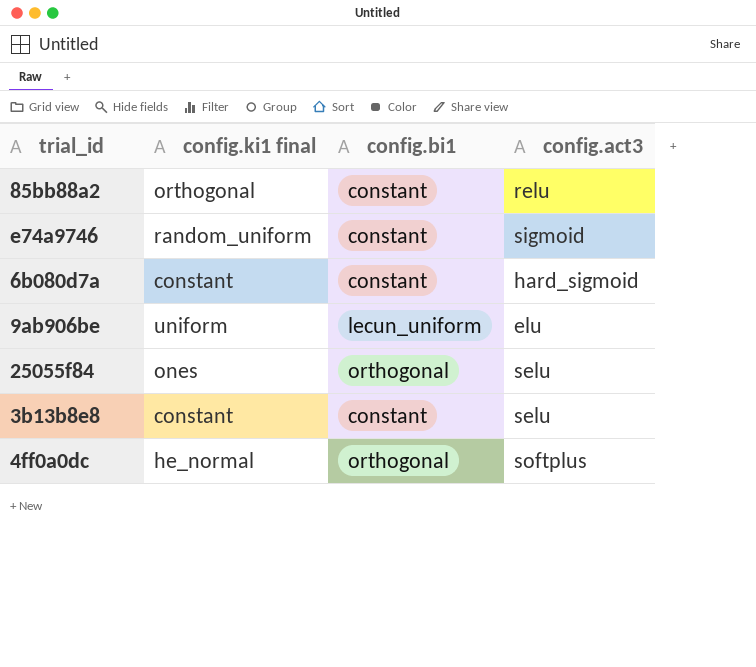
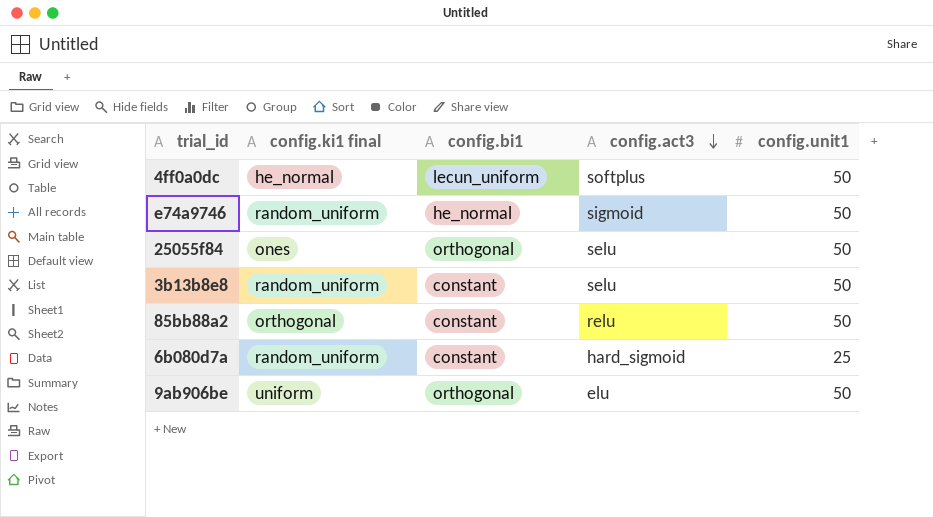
row order: none -> config.act3 descending
column config.unit1 | position: none -> 5
4ff0a0dc | config.bi1: orthogonal -> lecun_uniform
e74a9746 | config.bi1: constant -> he_normal
3b13b8e8 | config.ki1 final: constant -> random_uniform
6b080d7a | config.ki1 final: constant -> random_uniform
9ab906be | config.bi1: lecun_uniform -> orthogonal

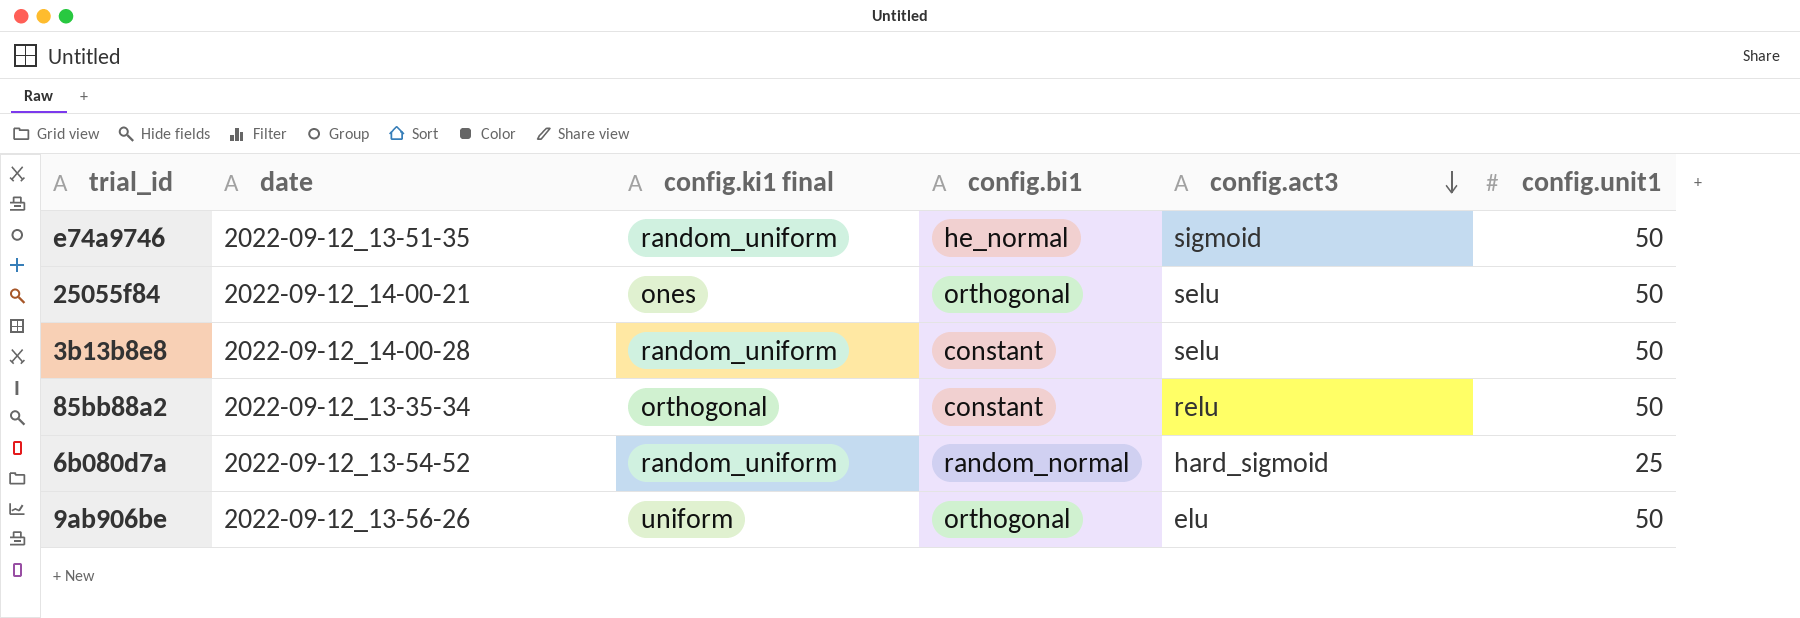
column date | position: none -> 2
row 4ff0a0dc: he_normal | lecun_uniform | softplus | 50 -> none
6b080d7a | config.bi1: constant -> random_normal

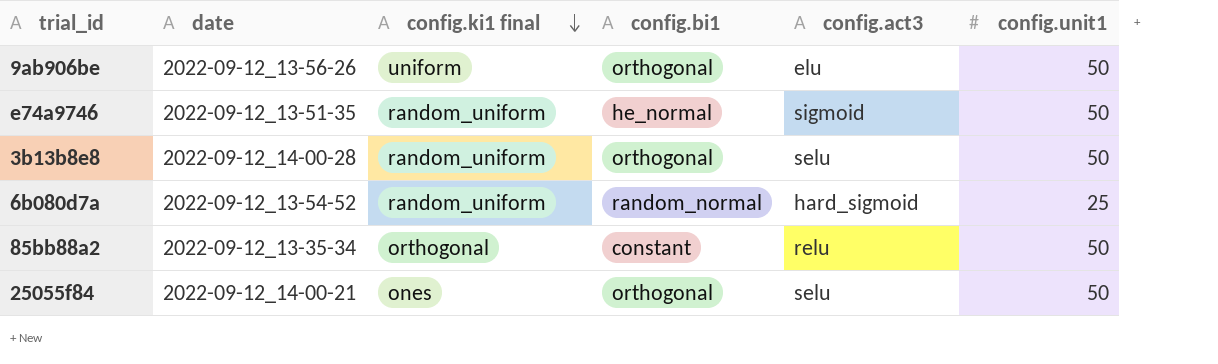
row order: config.act3 descending -> config.ki1 final descending
3b13b8e8 | config.bi1: constant -> orthogonal

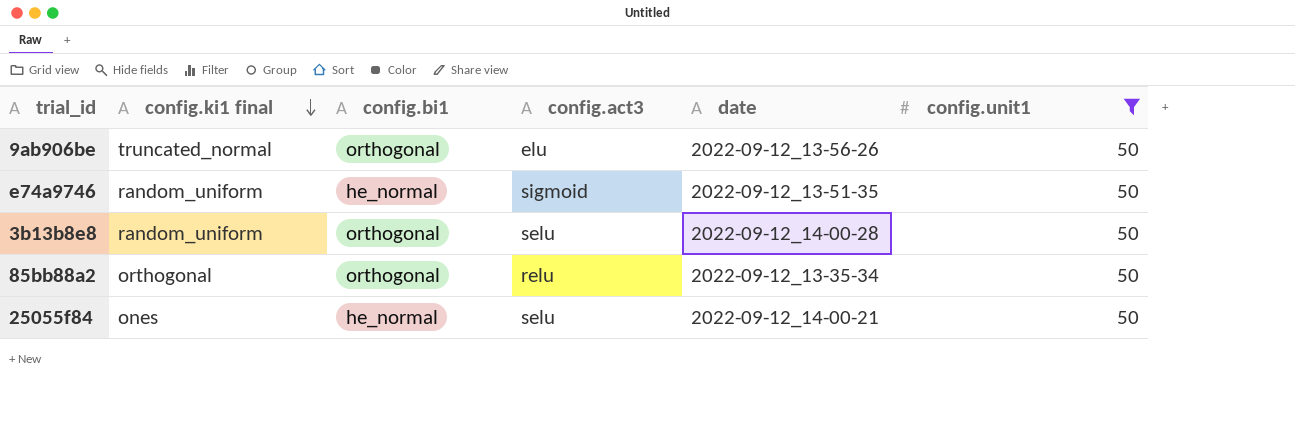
filter: none -> config.unit1 = 50
column date | position: 2 -> 5
9ab906be | config.ki1 final: uniform -> truncated_normal
85bb88a2 | config.bi1: constant -> orthogonal
25055f84 | config.bi1: orthogonal -> he_normal

